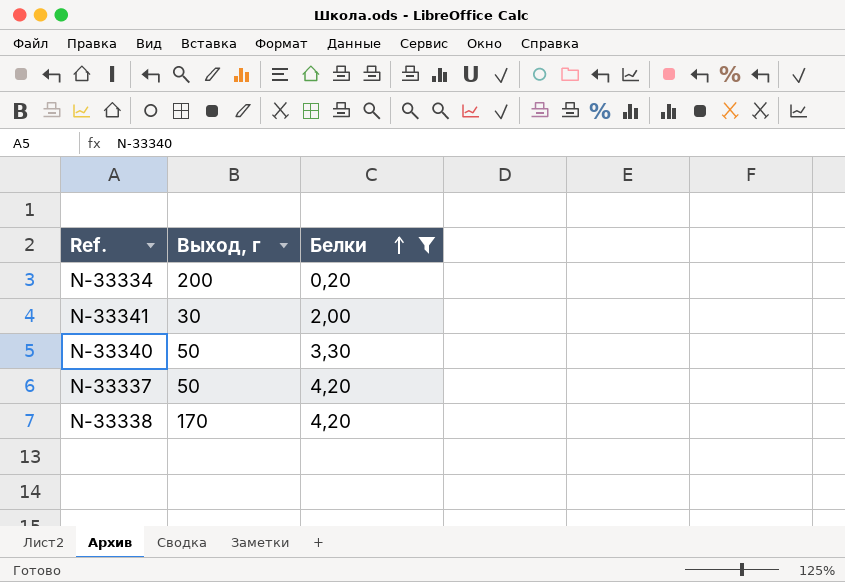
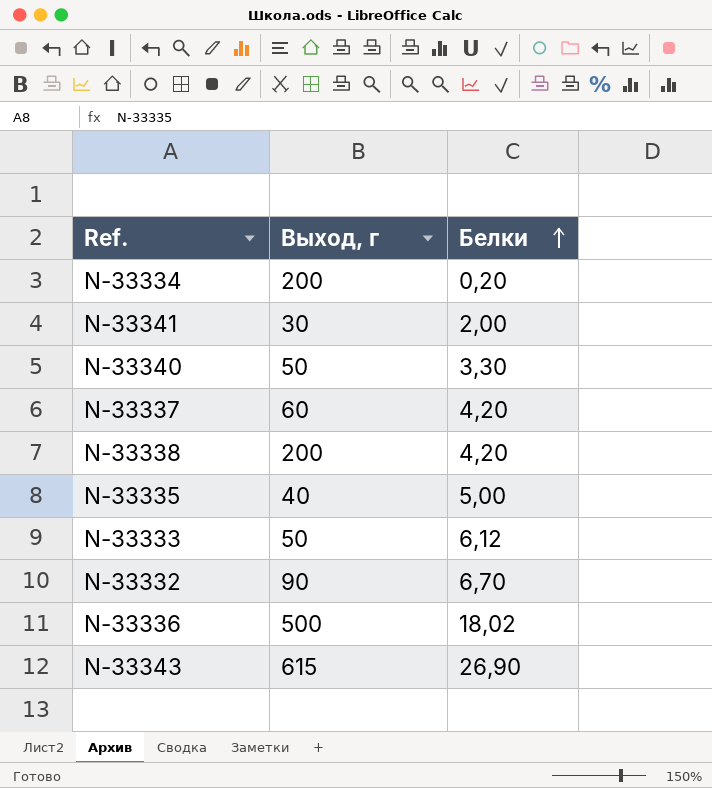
filter: Белки <= 4,20 -> none
N-33337 | Выход, г: 50 -> 60
N-33338 | Выход, г: 170 -> 200

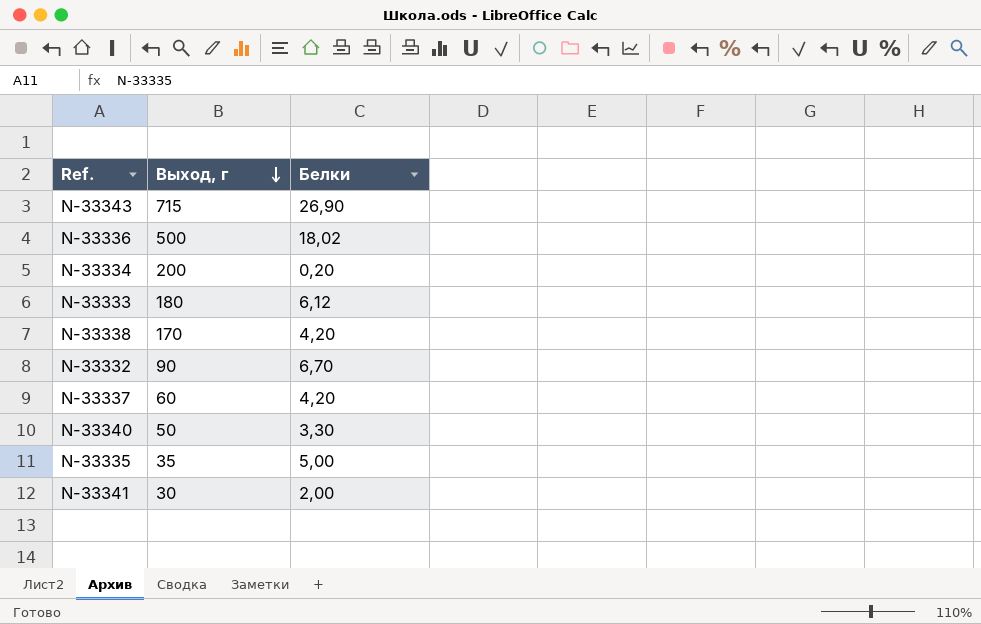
row order: Белки ascending -> Выход, г descending
N-33343 | Выход, г: 615 -> 715
N-33333 | Выход, г: 50 -> 180
N-33338 | Выход, г: 200 -> 170
N-33335 | Выход, г: 40 -> 35

